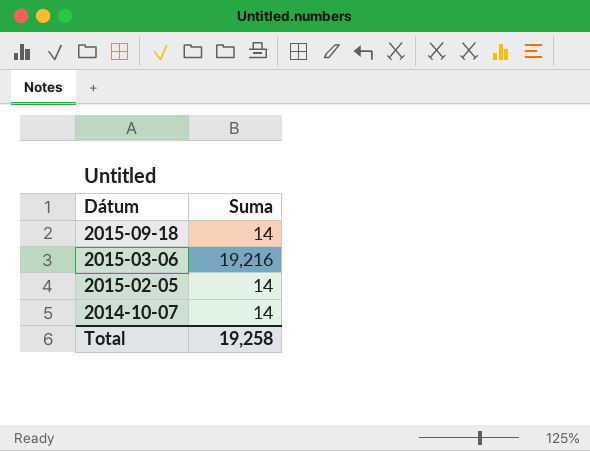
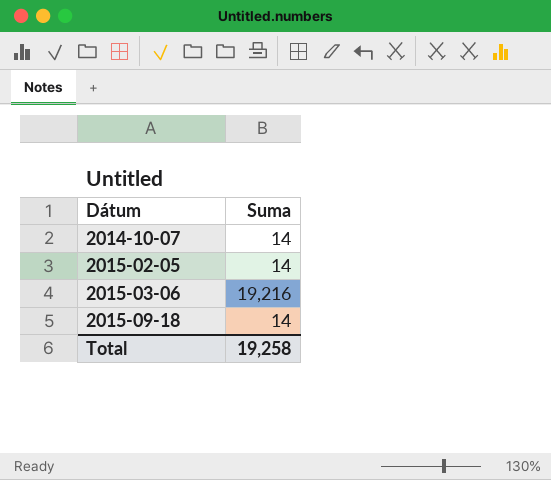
row order: Dátum descending -> Dátum ascending

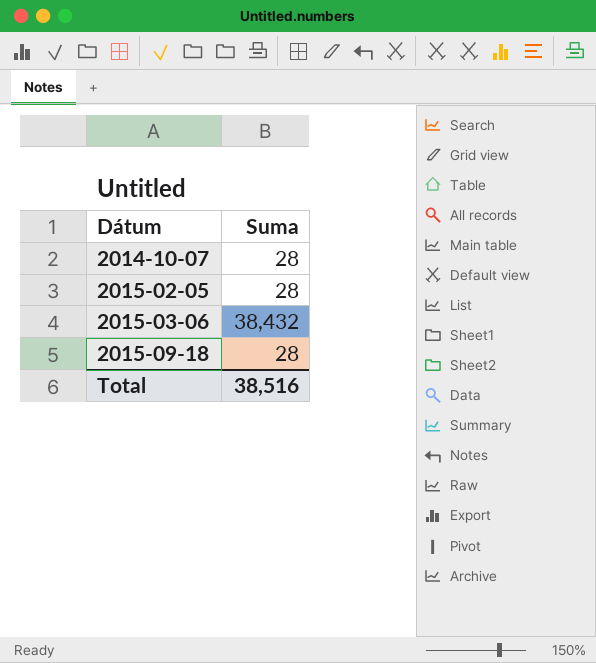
2014-10-07 | Suma: 14 -> 28
2015-02-05 | Suma: 14 -> 28
2015-03-06 | Suma: 19,216 -> 38,432
2015-09-18 | Suma: 14 -> 28
Total | Suma: 19,258 -> 38,516

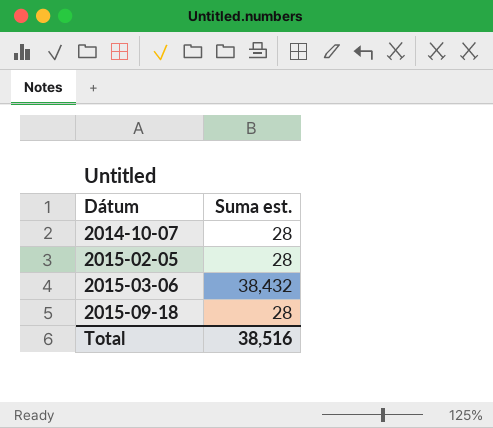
column name: Suma -> Suma est.

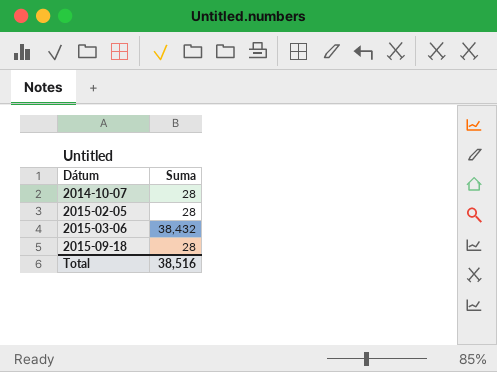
column name: Suma est. -> Suma

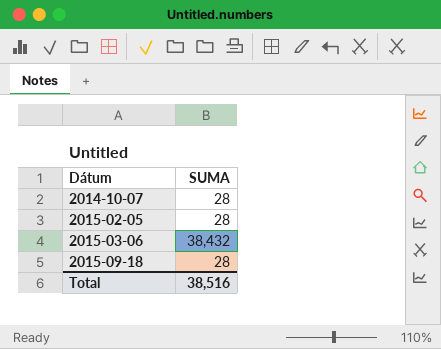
column name: Suma -> SUMA

